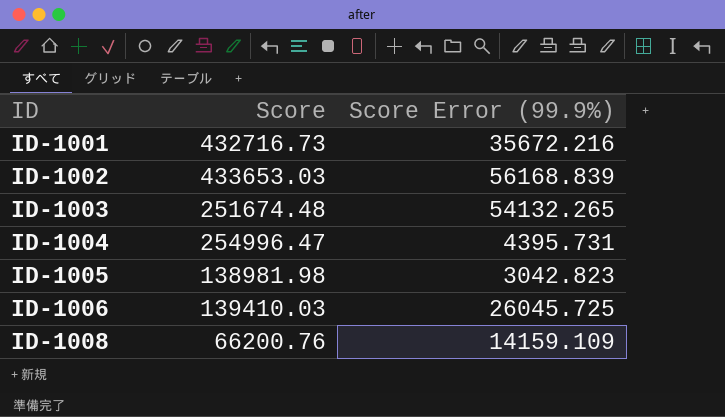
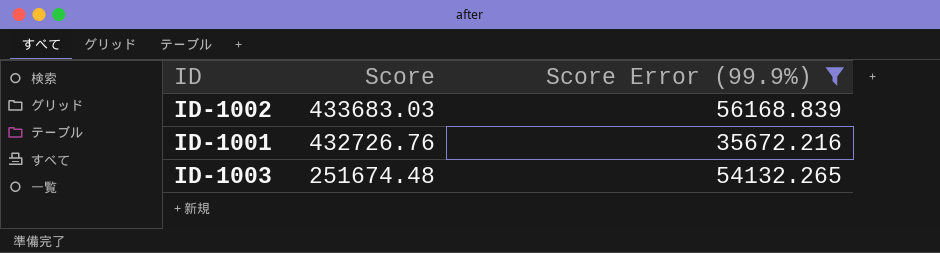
filter: none -> Score Error (99.9%) >= 35672.216
row order: ID ascending -> Score descending
ID-1002 | Score: 433653.03 -> 433683.03
ID-1001 | Score: 432716.73 -> 432726.76

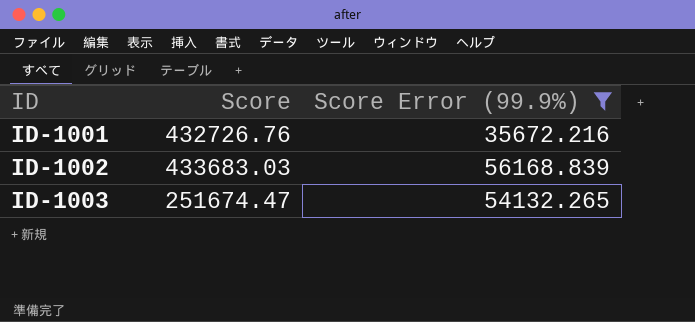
row order: Score descending -> ID ascending
ID-1003 | Score: 251674.48 -> 251674.47

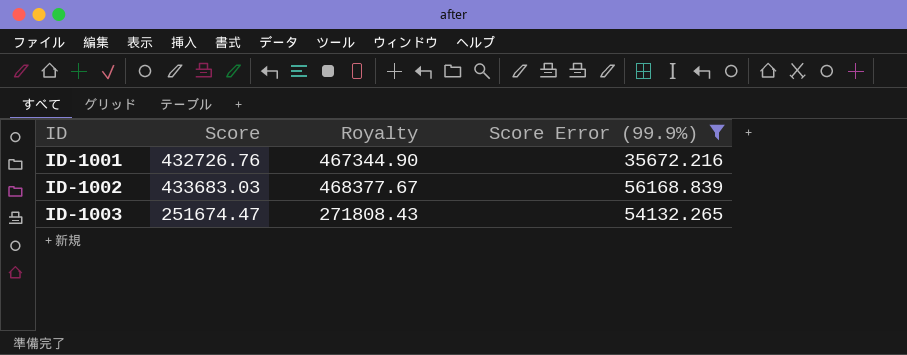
column Royalty | formula: none -> [Score] * 1.08

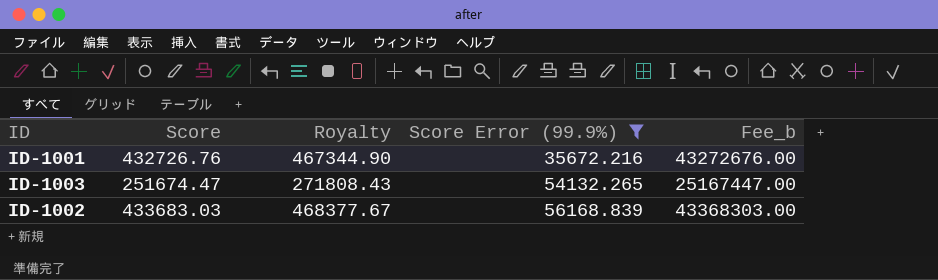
row order: ID ascending -> Score Error (99.9%) ascending
column Fee_b | formula: none -> [Score] * 100

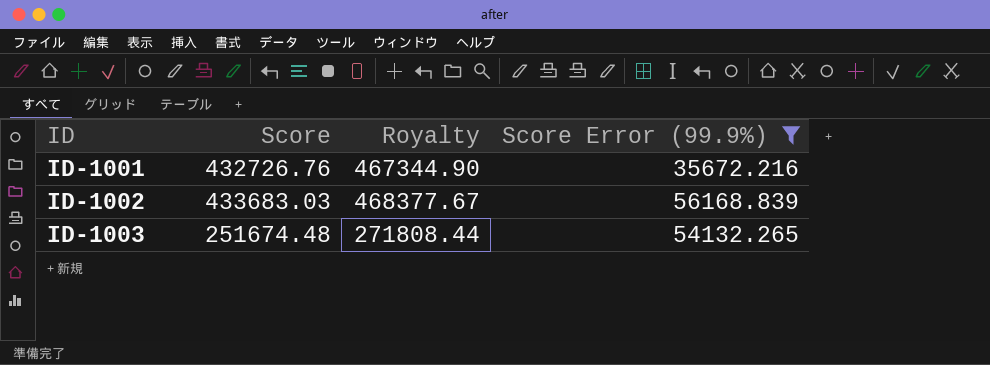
row order: Score Error (99.9%) ascending -> ID ascending
column Fee_b | formula: [Score] * 100 -> none
ID-1003 | Score: 251674.47 -> 251674.48
ID-1003 | Royalty: 271808.43 -> 271808.44

